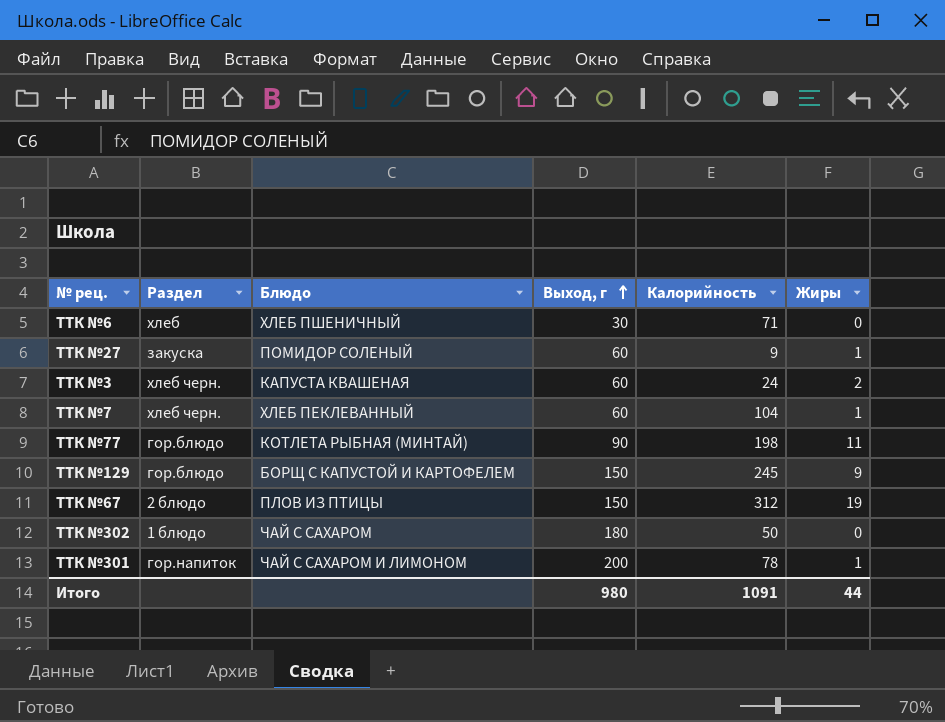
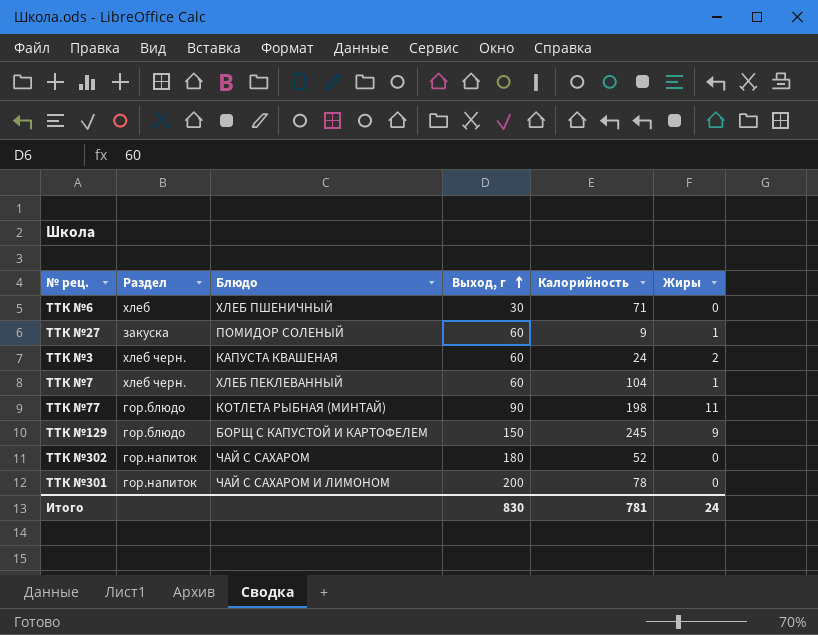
row ТТК №67: 2 блюдо | ПЛОВ ИЗ ПТИЦЫ | 150 | 312 | 19 -> none
ТТК №302 | Раздел: 1 блюдо -> гор.напиток
ТТК №302 | Калорийность: 50 -> 52
ТТК №301 | Жиры: 1 -> 0
Итого | Выход, г: 980 -> 830
Итого | Калорийность: 1091 -> 781
Итого | Жиры: 44 -> 24

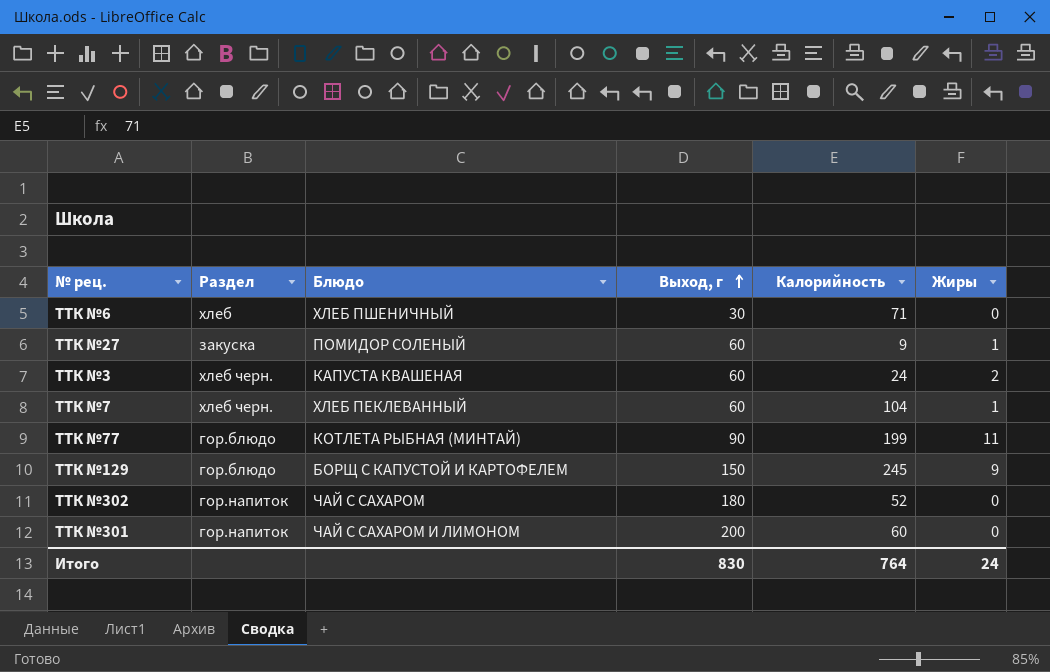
ТТК №77 | Калорийность: 198 -> 199
ТТК №301 | Калорийность: 78 -> 60
Итого | Калорийность: 781 -> 764

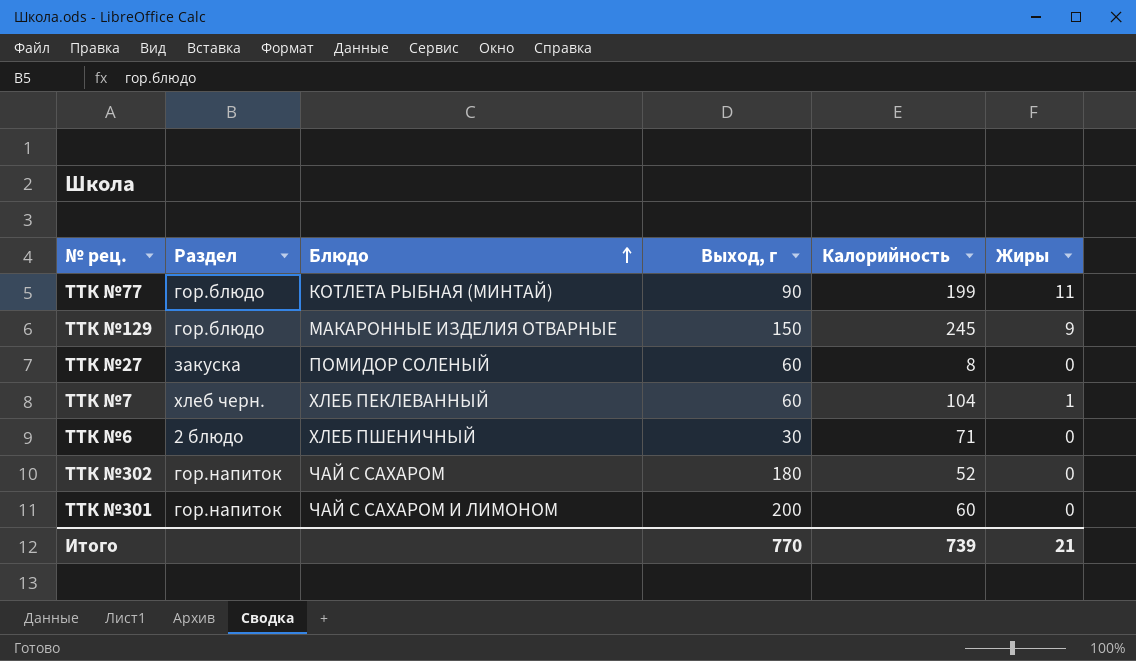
row order: Выход, г ascending -> Блюдо ascending
row ТТК №3: хлеб черн. | КАПУСТА КВАШЕНАЯ | 60 | 24 | 2 -> none
ТТК №129 | Блюдо: БОРЩ С КАПУСТОЙ И КАРТОФЕЛЕМ -> МАКАРОННЫЕ ИЗДЕЛИЯ ОТВАРНЫЕ
ТТК №27 | Калорийность: 9 -> 8
ТТК №27 | Жиры: 1 -> 0
ТТК №6 | Раздел: хлеб -> 2 блюдо
Итого | Выход, г: 830 -> 770
Итого | Калорийность: 764 -> 739
Итого | Жиры: 24 -> 21

